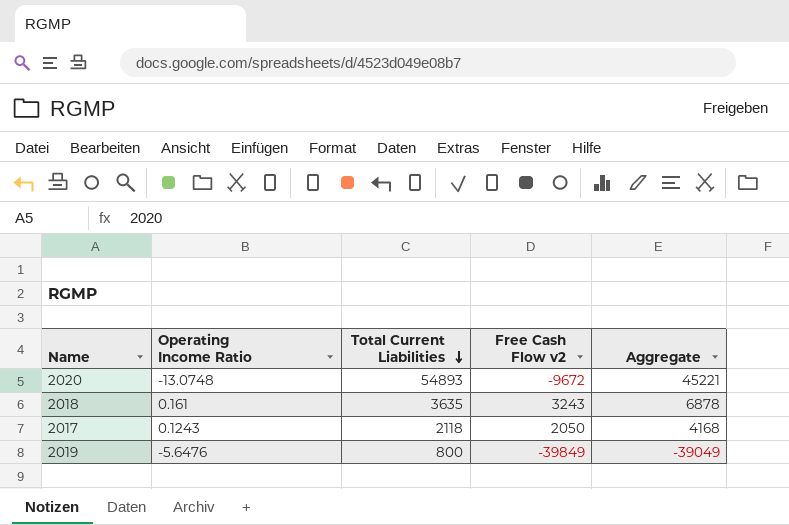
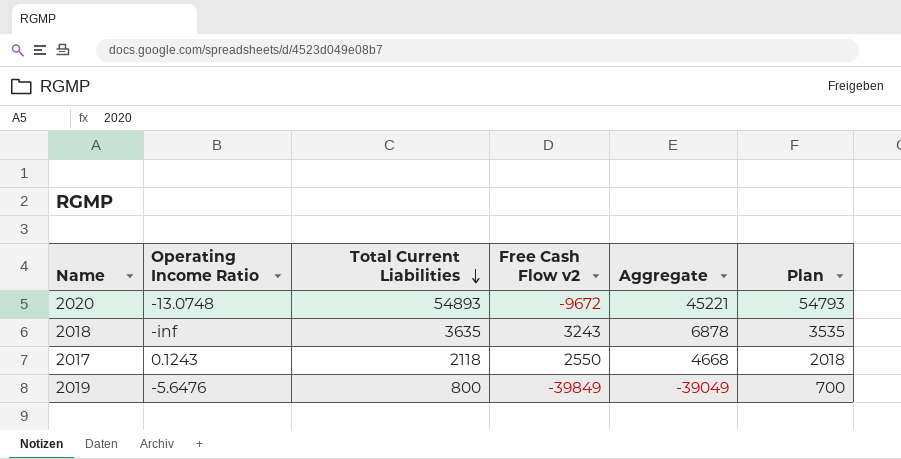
column Plan | formula: none -> [Total Current Liabilities] - 100
2018 | Operating Income Ratio: 0.161 -> -inf
2017 | Free Cash Flow v2: 2050 -> 2550
2017 | Aggregate: 4168 -> 4668

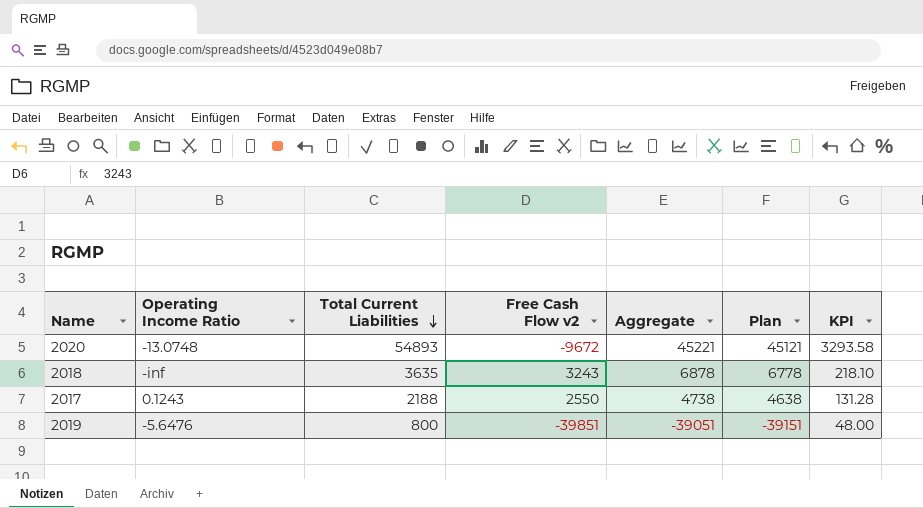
column Plan | formula: [Total Current Liabilities] - 100 -> [Aggregate] - 100
column KPI | formula: none -> [Total Current Liabilities] * 0.06
2017 | Total Current Liabilities: 2118 -> 2188
2017 | Aggregate: 4668 -> 4738
2019 | Free Cash Flow v2: -39849 -> -39851
2019 | Aggregate: -39049 -> -39051

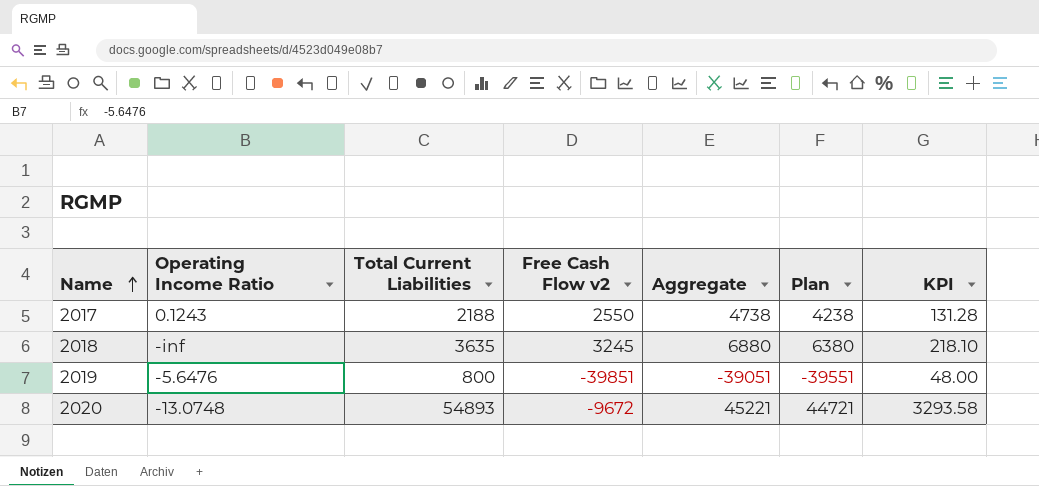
row order: Total Current Liabilities descending -> Name ascending
column Plan | formula: [Aggregate] - 100 -> [Aggregate] - 500
2018 | Free Cash Flow v2: 3243 -> 3245
2018 | Aggregate: 6878 -> 6880

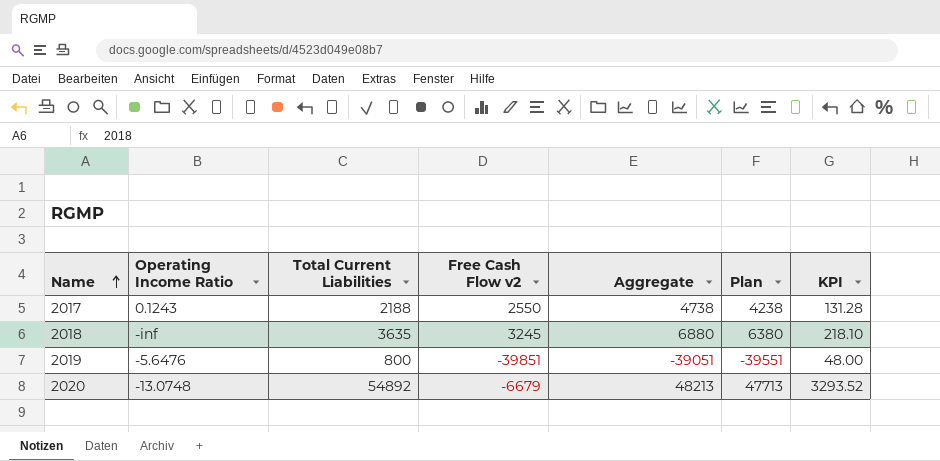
2020 | Total Current Liabilities: 54893 -> 54892
2020 | Free Cash Flow v2: -9672 -> -6679
2020 | Aggregate: 45221 -> 48213
2020 | Plan: 44721 -> 47713
2020 | KPI: 3293.58 -> 3293.52

